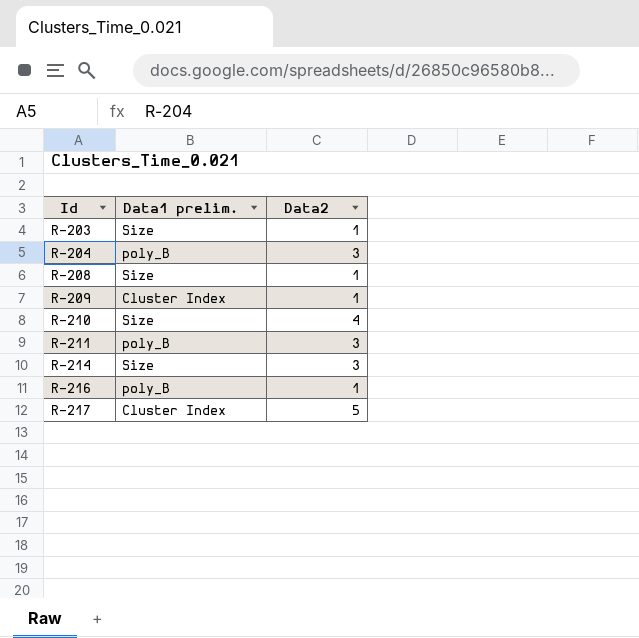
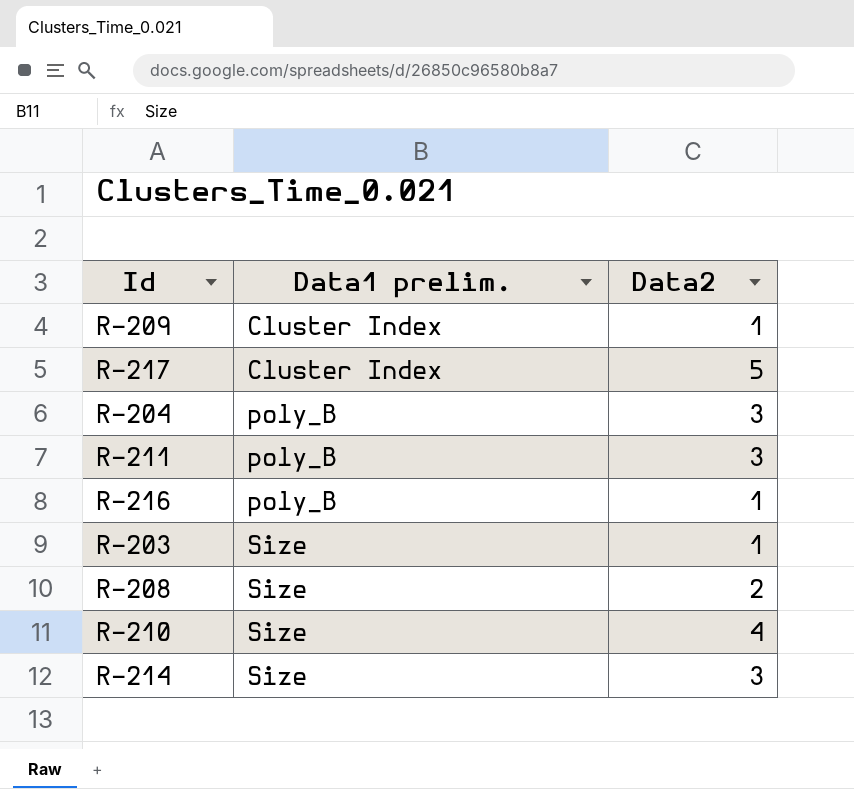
row order: Id ascending -> Data1 prelim. ascending
R-208 | Data2: 1 -> 2

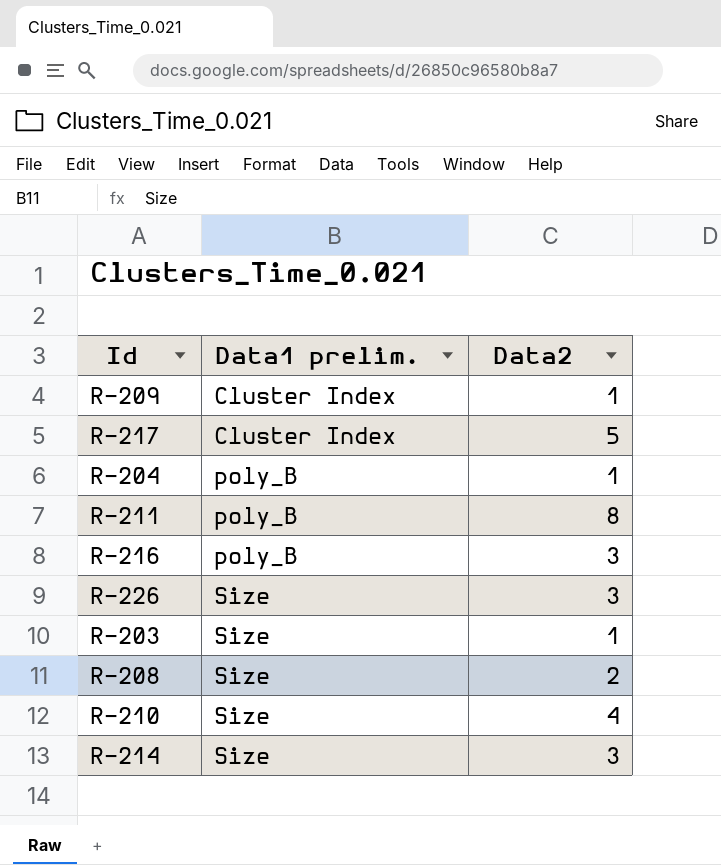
R-204 | Data2: 3 -> 1
R-211 | Data2: 3 -> 8
R-216 | Data2: 1 -> 3
row R-226: none -> Size | 3

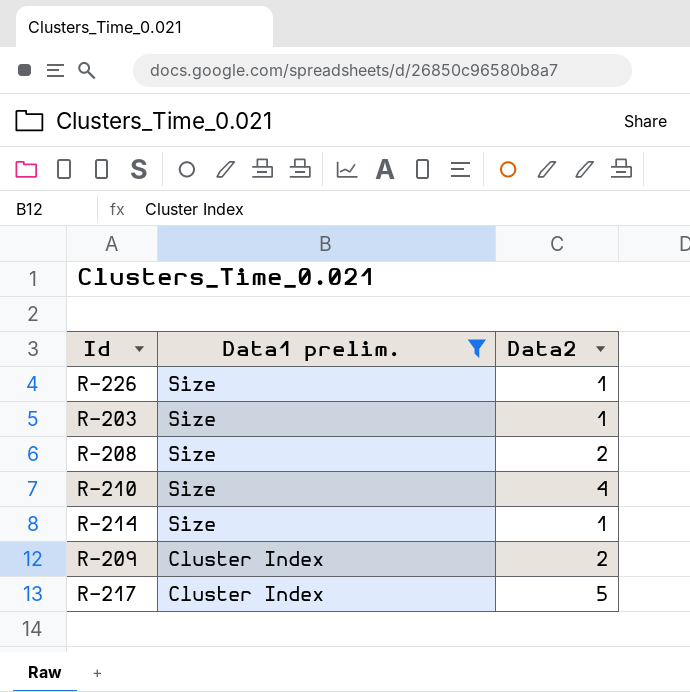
filter: none -> Data1 prelim. != poly_B
row order: Data1 prelim. ascending -> Data1 prelim. descending
R-226 | Data2: 3 -> 1
R-214 | Data2: 3 -> 1
R-209 | Data2: 1 -> 2

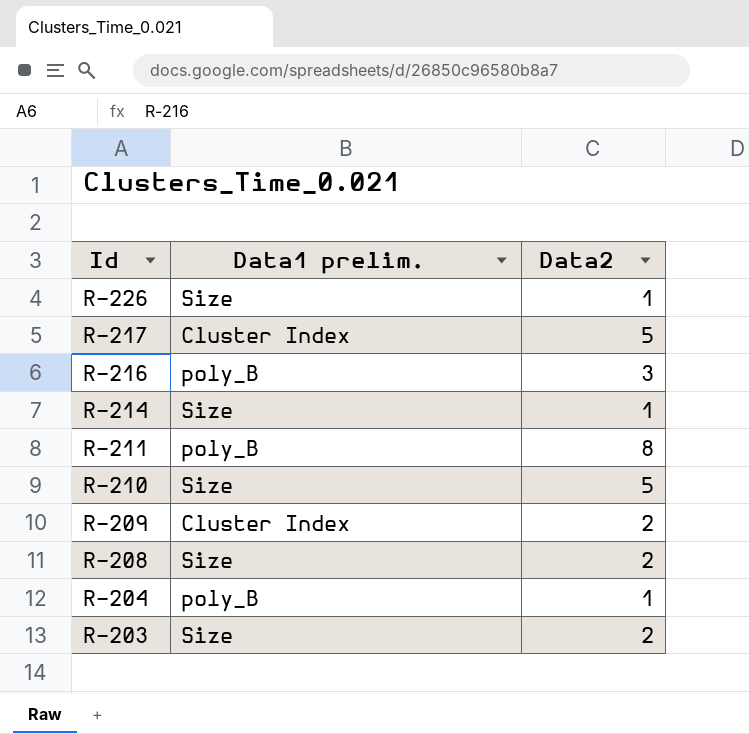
filter: Data1 prelim. != poly_B -> none
row order: Data1 prelim. descending -> Id descending
R-210 | Data2: 4 -> 5
R-203 | Data2: 1 -> 2

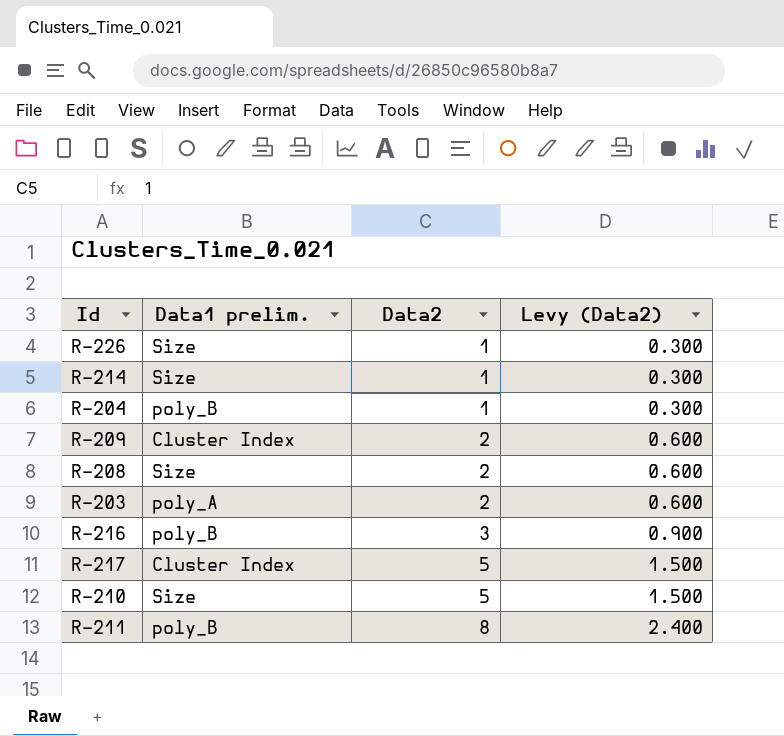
row order: Id descending -> Data2 ascending
column Levy (Data2) | formula: none -> [Data2] * 0.3
R-203 | Data1 prelim.: Size -> poly_A

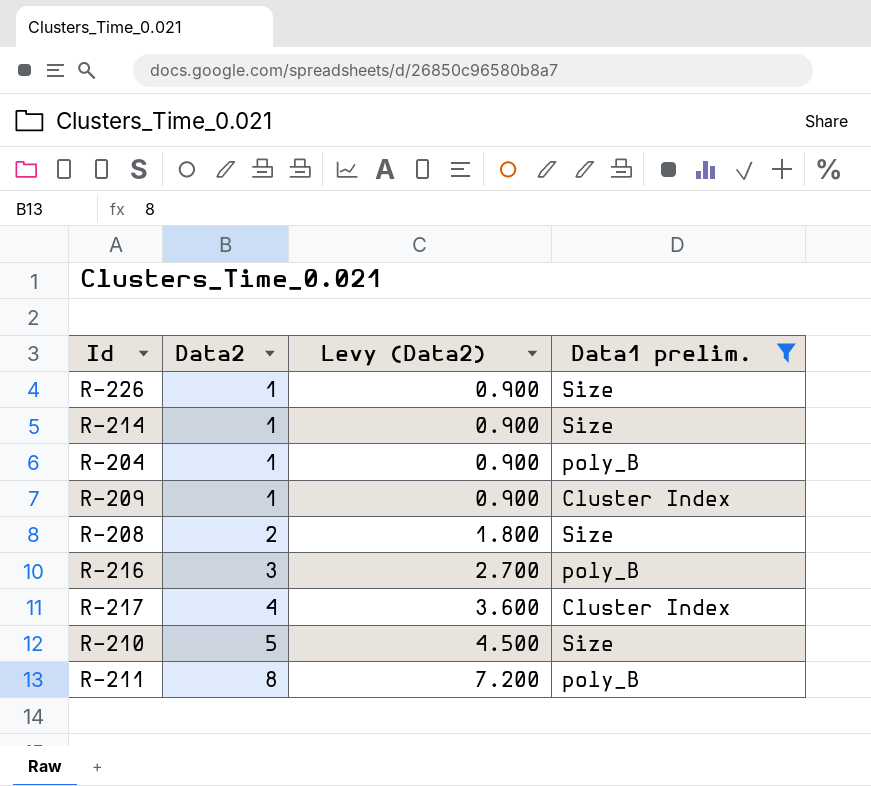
filter: none -> Data1 prelim. != poly_A
column Levy (Data2) | formula: [Data2] * 0.3 -> [Data2] * 0.9
column Data1 prelim. | position: 2 -> 4
R-209 | Data2: 2 -> 1
R-217 | Data2: 5 -> 4

